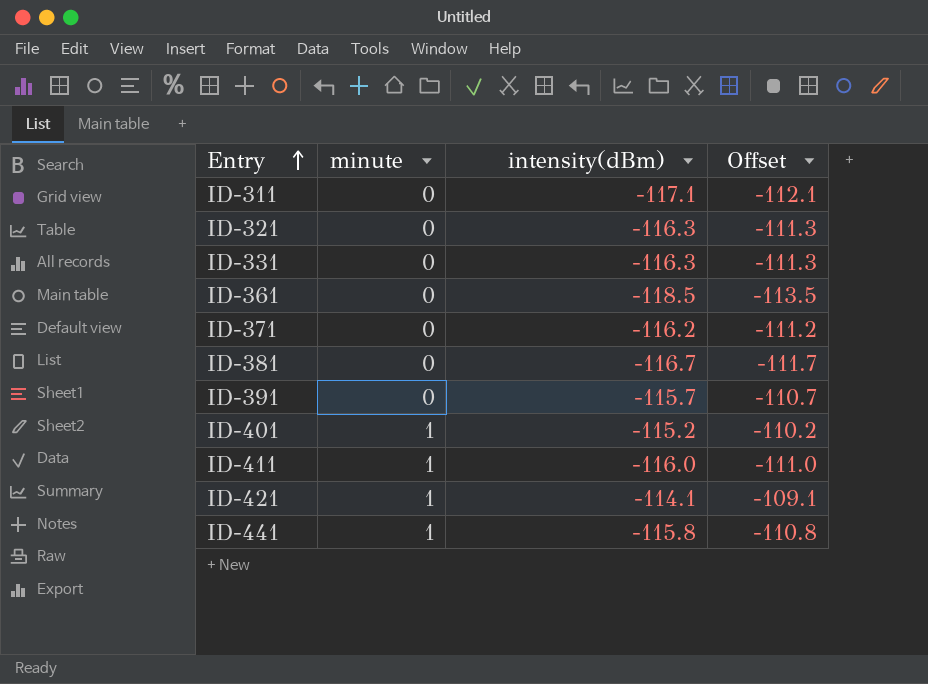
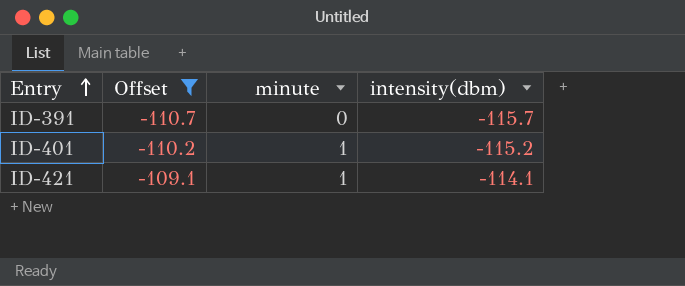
filter: none -> Offset >= -110.7
column Offset | position: 4 -> 2
column name: intensity(dBm) -> intensity(dbm)

